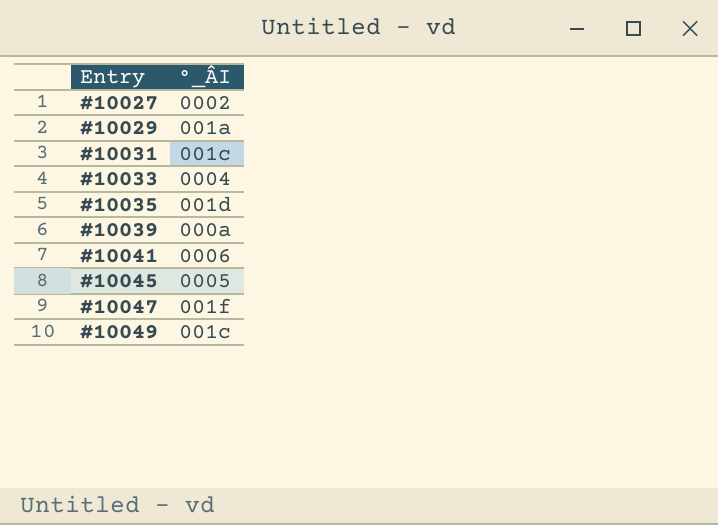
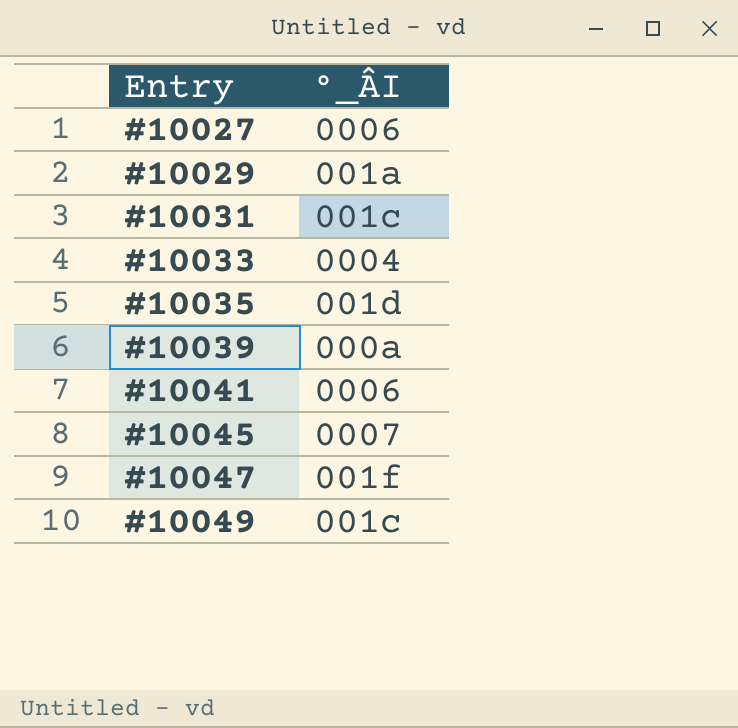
#10027 | °_ÂI: 0002 -> 0006
#10045 | °_ÂI: 0005 -> 0007

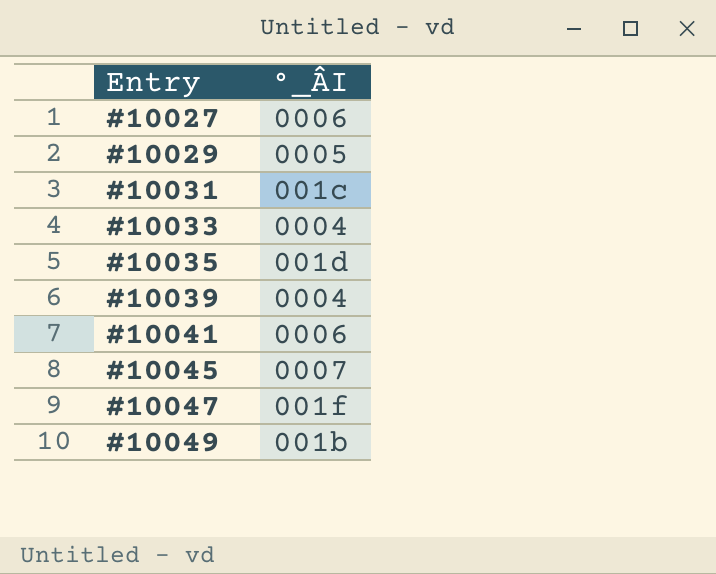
#10029 | °_ÂI: 001a -> 0005
#10039 | °_ÂI: 000a -> 0004
#10049 | °_ÂI: 001c -> 001b

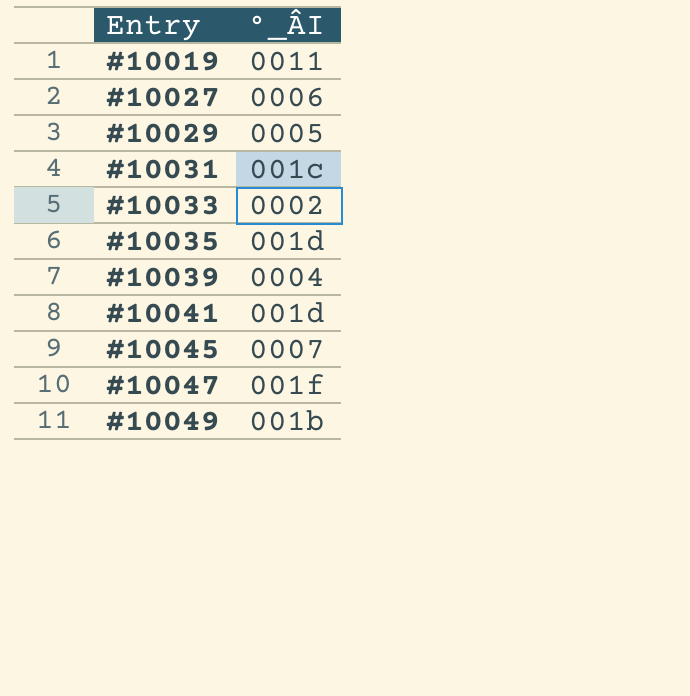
row #10019: none -> 0011
#10033 | °_ÂI: 0004 -> 0002
#10041 | °_ÂI: 0006 -> 001d

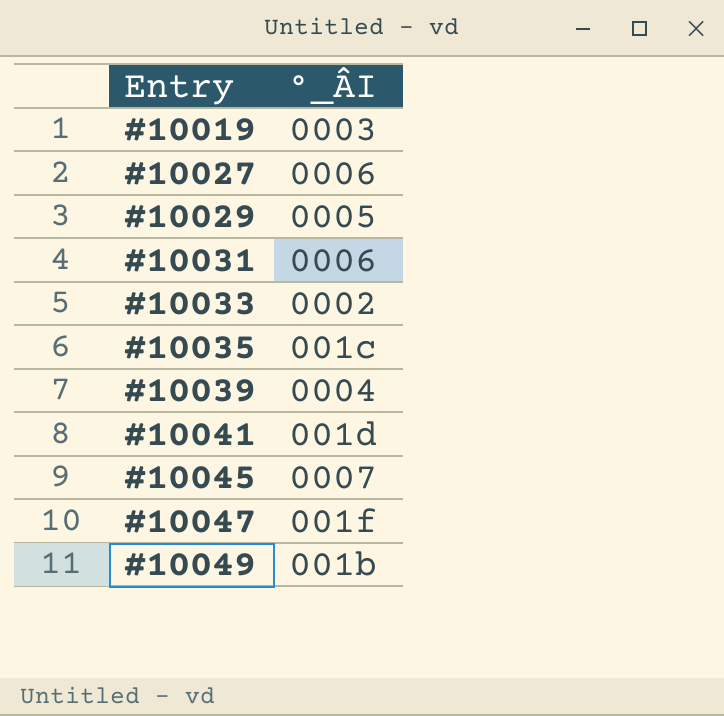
#10019 | °_ÂI: 0011 -> 0003
#10031 | °_ÂI: 001c -> 0006
#10035 | °_ÂI: 001d -> 001c

